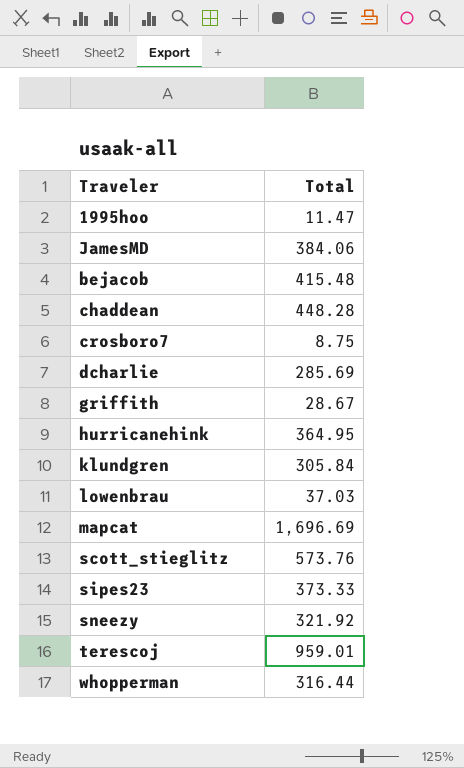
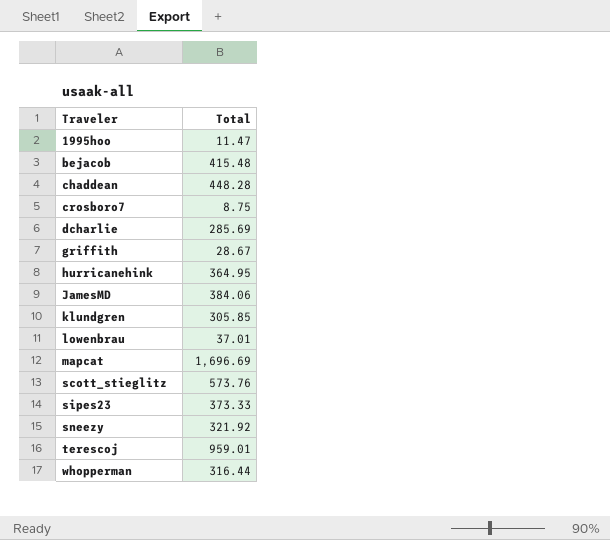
row order: none -> Traveler ascending
klundgren | Total: 305.84 -> 305.85
lowenbrau | Total: 37.03 -> 37.01

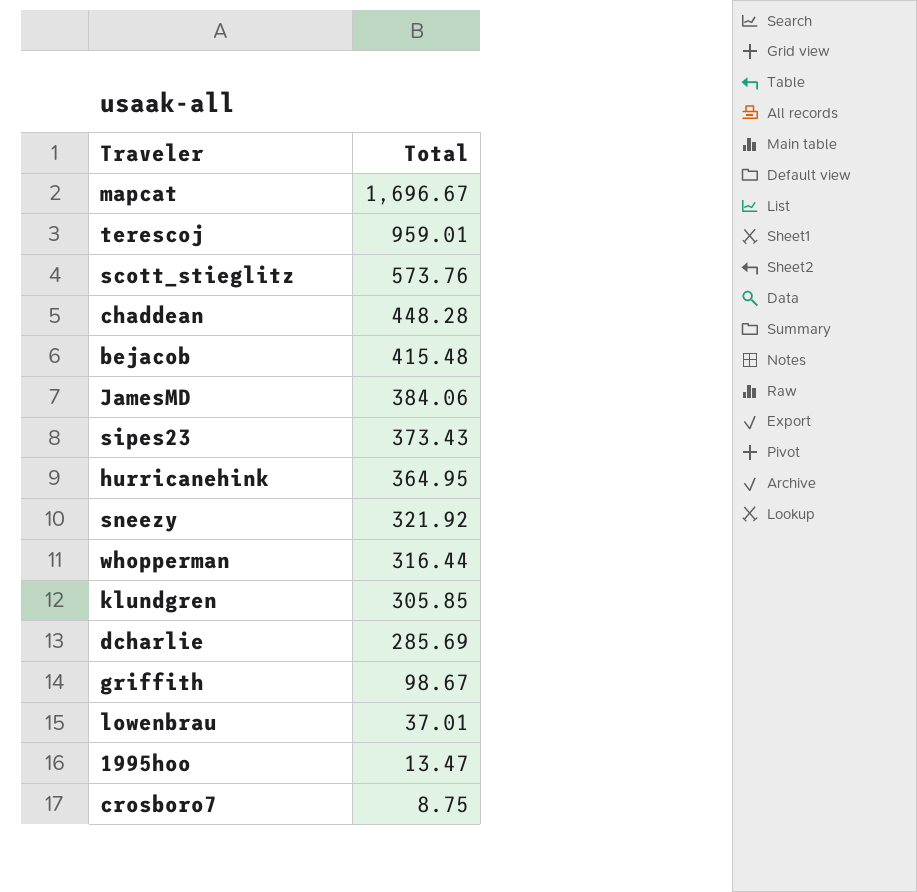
row order: Traveler ascending -> Total descending
mapcat | Total: 1,696.69 -> 1,696.67
sipes23 | Total: 373.33 -> 373.43
griffith | Total: 28.67 -> 98.67
1995hoo | Total: 11.47 -> 13.47

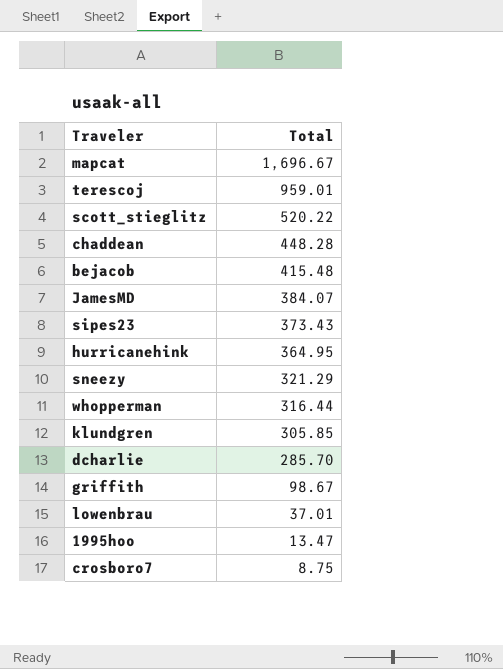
scott_stieglitz | Total: 573.76 -> 520.22
JamesMD | Total: 384.06 -> 384.07
sneezy | Total: 321.92 -> 321.29
dcharlie | Total: 285.69 -> 285.70

